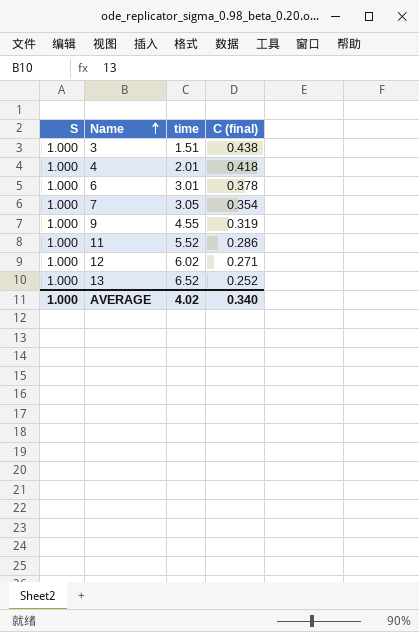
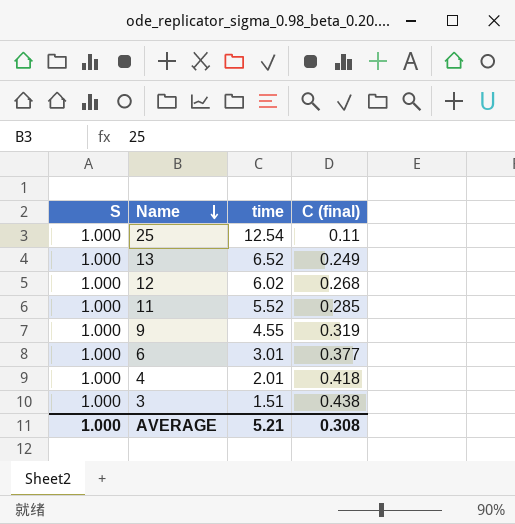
row order: Name ascending -> Name descending
row 7: 1.000 | 3.05 | 0.354 -> none
row 25: none -> 1.000 | 12.54 | 0.11
13 | C (final): 0.252 -> 0.249
12 | C (final): 0.271 -> 0.268
11 | C (final): 0.286 -> 0.285
6 | C (final): 0.378 -> 0.377
AVERAGE | time: 4.02 -> 5.21
AVERAGE | C (final): 0.340 -> 0.308

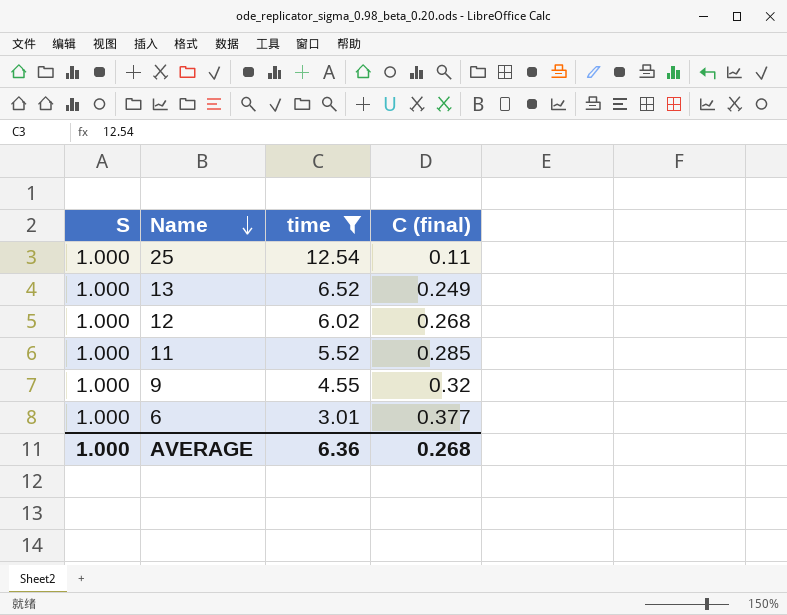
filter: none -> time >= 3.01
9 | C (final): 0.319 -> 0.32
AVERAGE | time: 5.21 -> 6.36
AVERAGE | C (final): 0.308 -> 0.268

